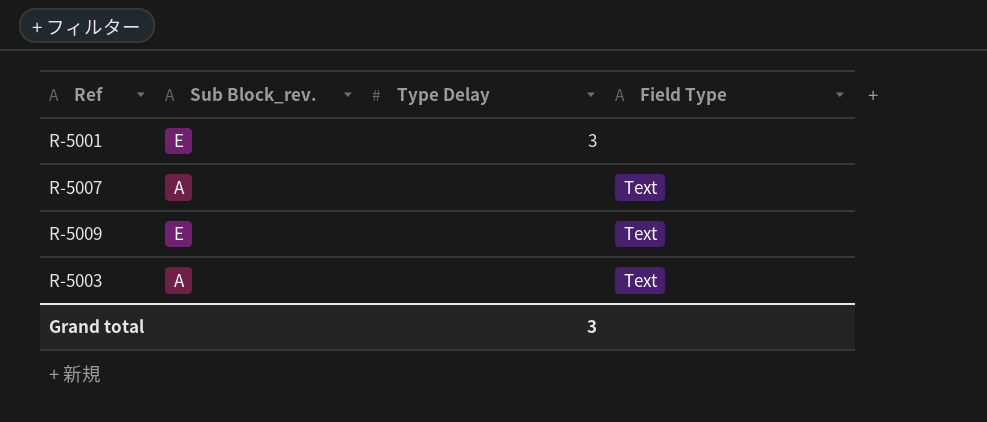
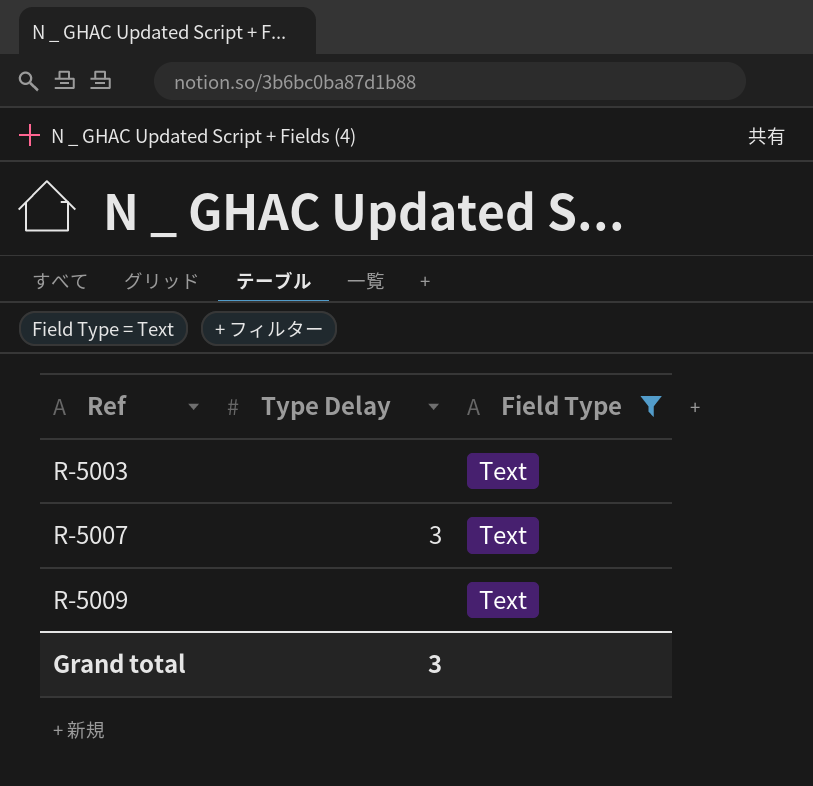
filter: none -> Field Type = Text
row order: none -> Ref ascending
column Sub Block_rev. | position: 2 -> none
R-5007 | Type Delay: none -> 3

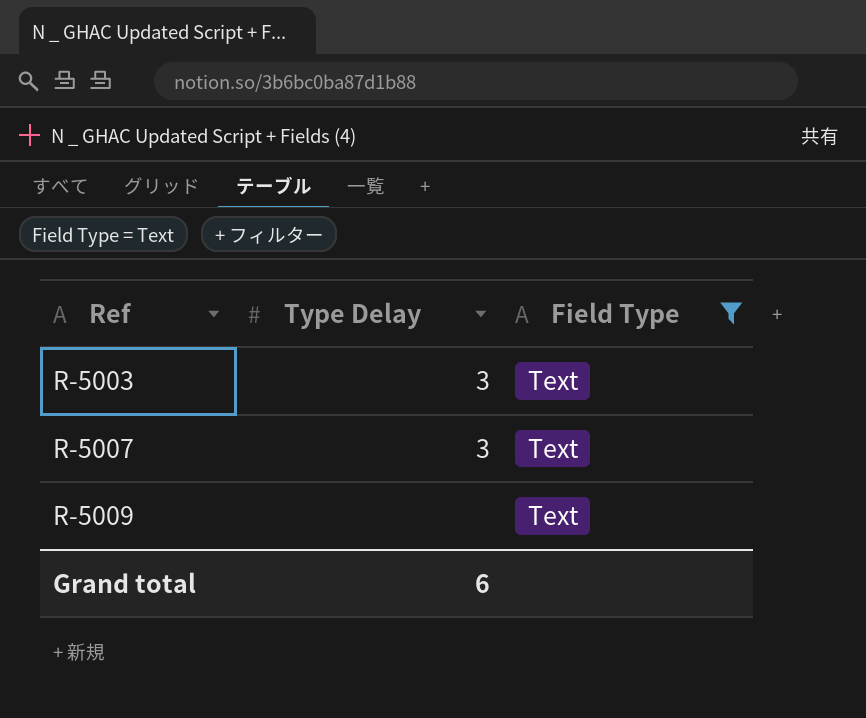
R-5003 | Type Delay: none -> 3
Grand total | Type Delay: 3 -> 6

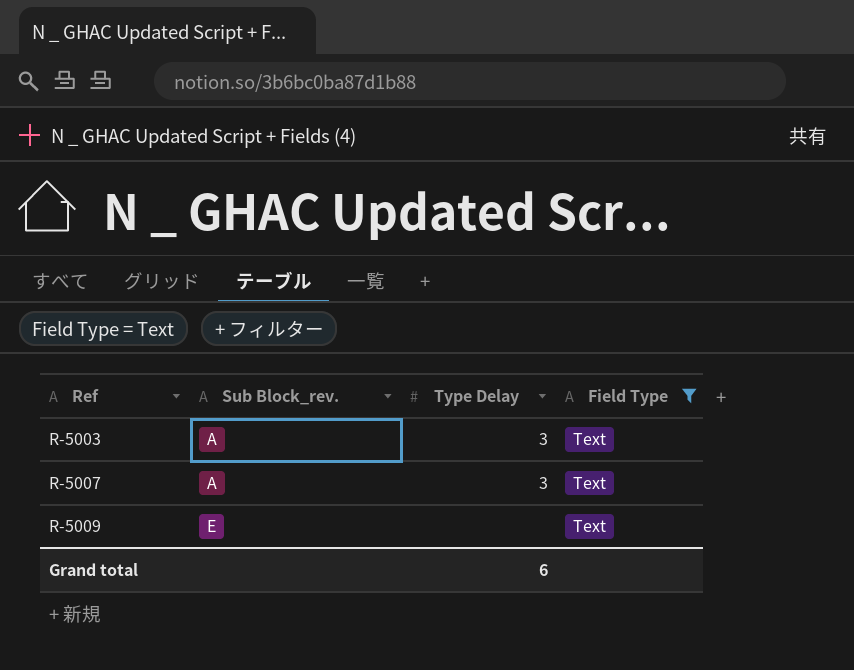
column Sub Block_rev. | position: none -> 2

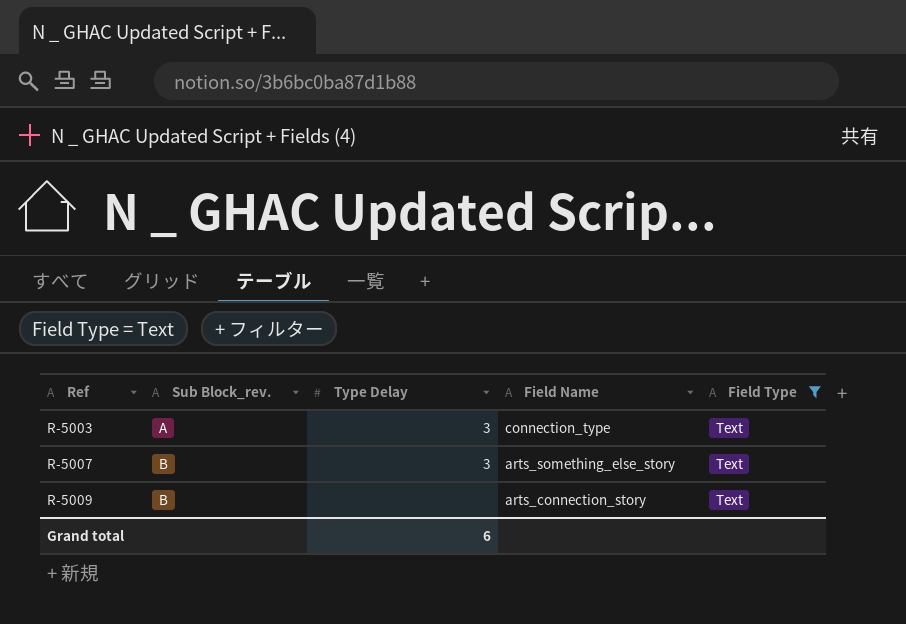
column Field Name | position: none -> 4
R-5007 | Sub Block_rev.: A -> B
R-5009 | Sub Block_rev.: E -> B

